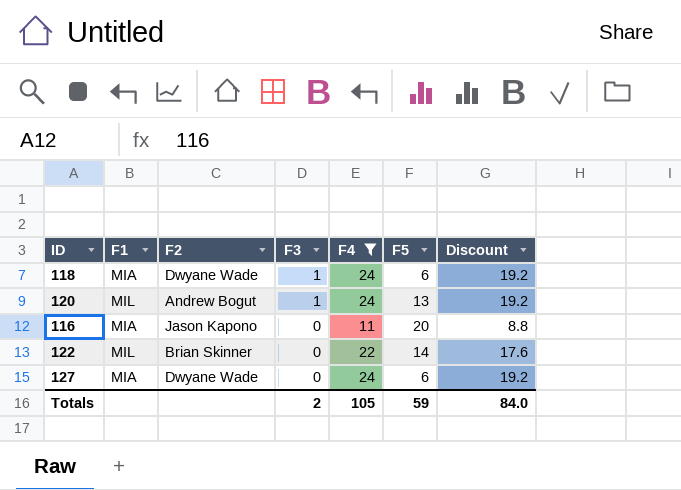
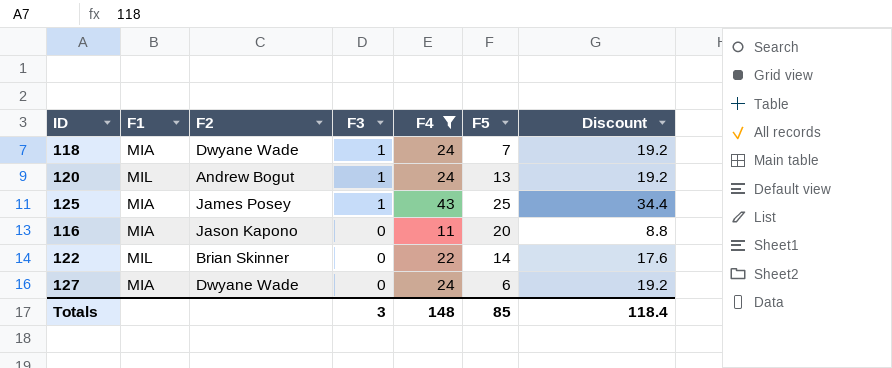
118 | F5: 6 -> 7
row 125: none -> MIA | James Posey | 1 | 43 | 25 | 34.4
Totals | F3: 2 -> 3
Totals | F4: 105 -> 148
Totals | F5: 59 -> 85
Totals | Discount: 84.0 -> 118.4

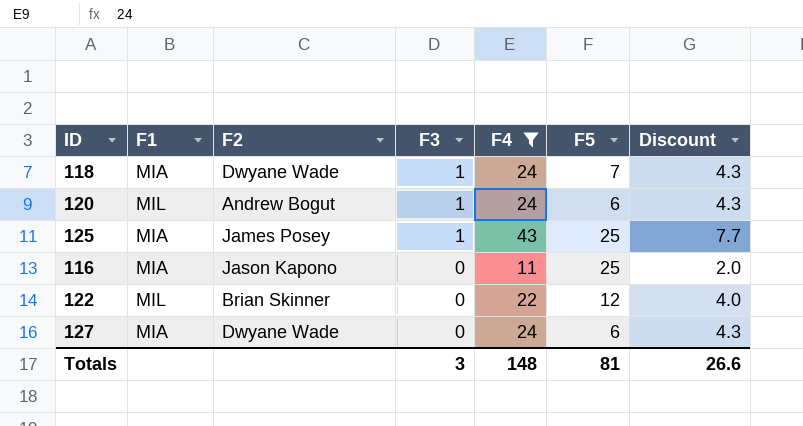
column Discount | formula: [F4] * 0.8 -> [F4] * 0.18
120 | F5: 13 -> 6
116 | F5: 20 -> 25
122 | F5: 14 -> 12
Totals | F5: 85 -> 81
Totals | Discount: 118.4 -> 26.6

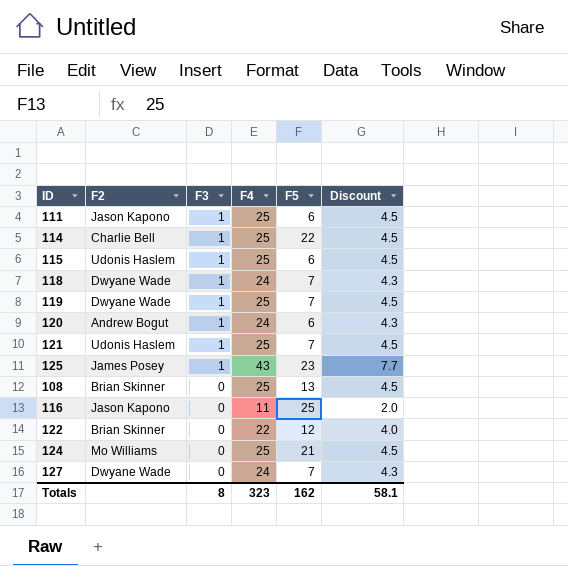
filter: F4 != 25 -> none
column F1 | position: 2 -> none
125 | F5: 25 -> 23
127 | F5: 6 -> 7
Totals | F3: 3 -> 8
Totals | F4: 148 -> 323
Totals | F5: 81 -> 162
Totals | Discount: 26.6 -> 58.1

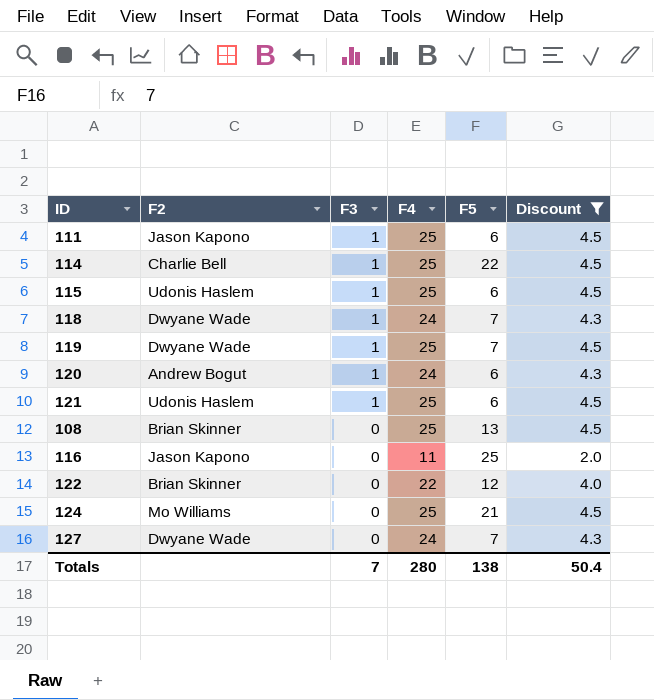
filter: none -> Discount != 7.7
121 | F5: 7 -> 6
Totals | F3: 8 -> 7
Totals | F4: 323 -> 280
Totals | F5: 162 -> 138
Totals | Discount: 58.1 -> 50.4

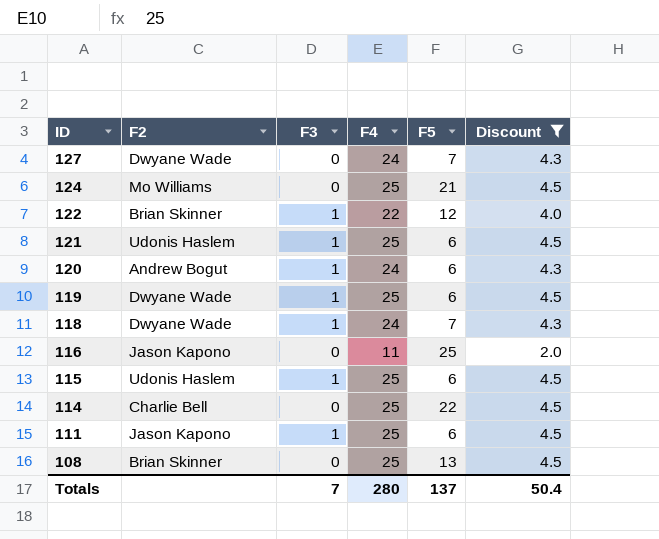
row order: F3 descending -> ID descending
122 | F3: 0 -> 1
119 | F5: 7 -> 6
114 | F3: 1 -> 0
Totals | F5: 138 -> 137

